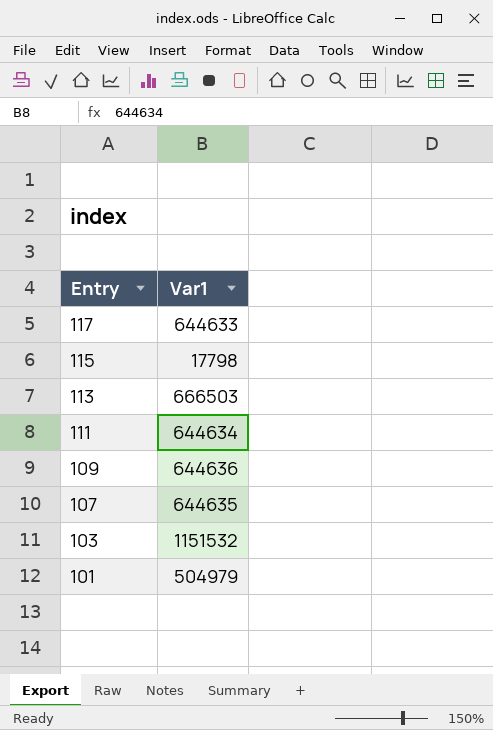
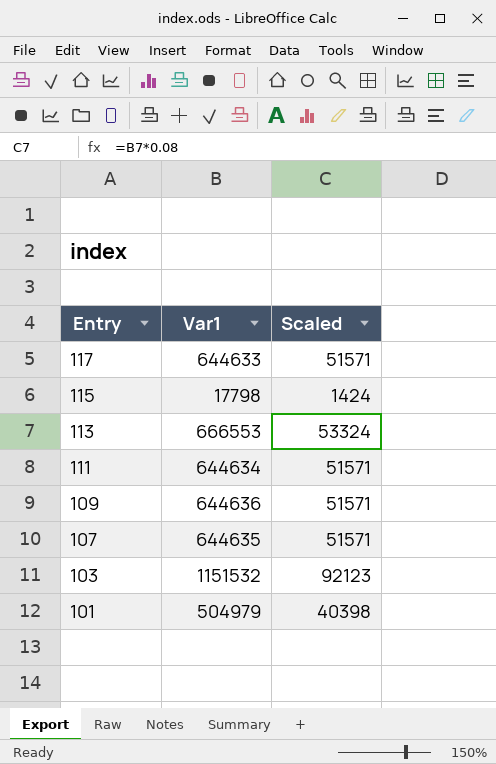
column Scaled | formula: none -> [Var1] * 0.08
113 | Var1: 666503 -> 666553

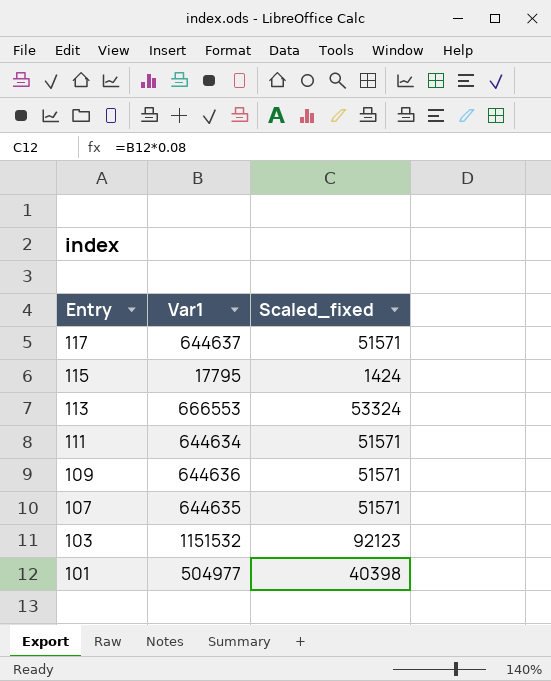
column name: Scaled -> Scaled_fixed
117 | Var1: 644633 -> 644637
115 | Var1: 17798 -> 17795
101 | Var1: 504979 -> 504977

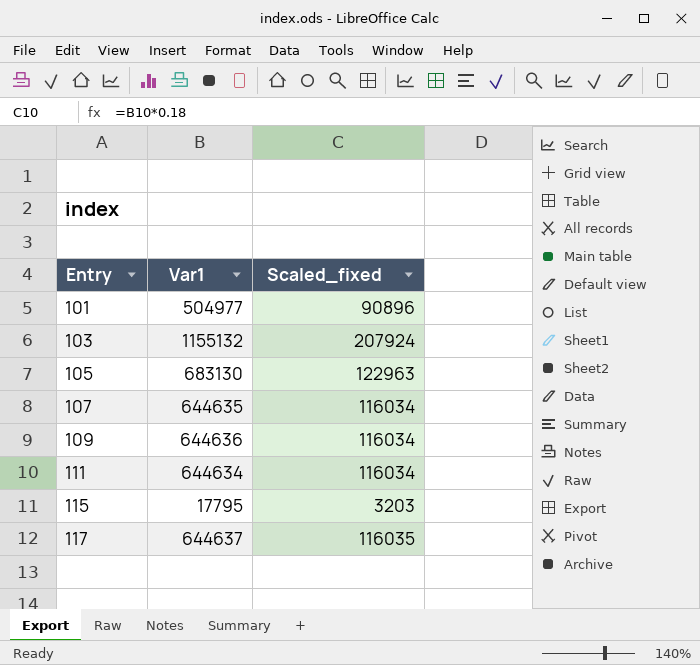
row order: Entry descending -> Entry ascending
column Scaled_fixed | formula: [Var1] * 0.08 -> [Var1] * 0.18
row 113: 666553 | 53324 -> none
103 | Var1: 1151532 -> 1155132
row 105: none -> 683130 | 122963

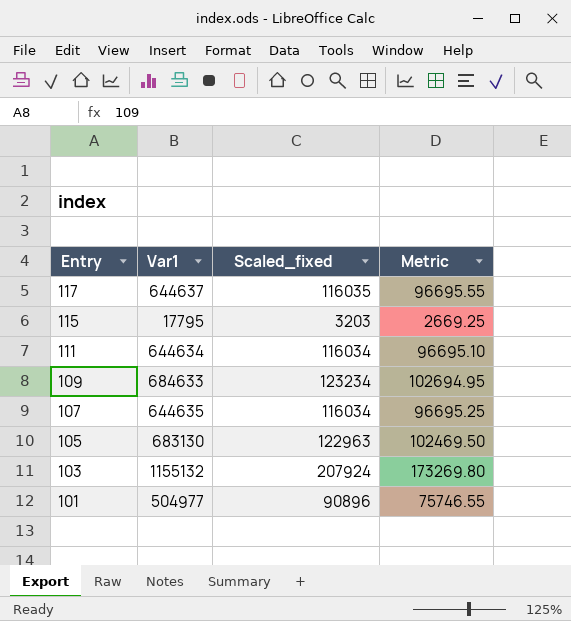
row order: Entry ascending -> Entry descending
column Metric | formula: none -> [Var1] * 0.15
109 | Var1: 644636 -> 684633
109 | Scaled_fixed: 116034 -> 123234

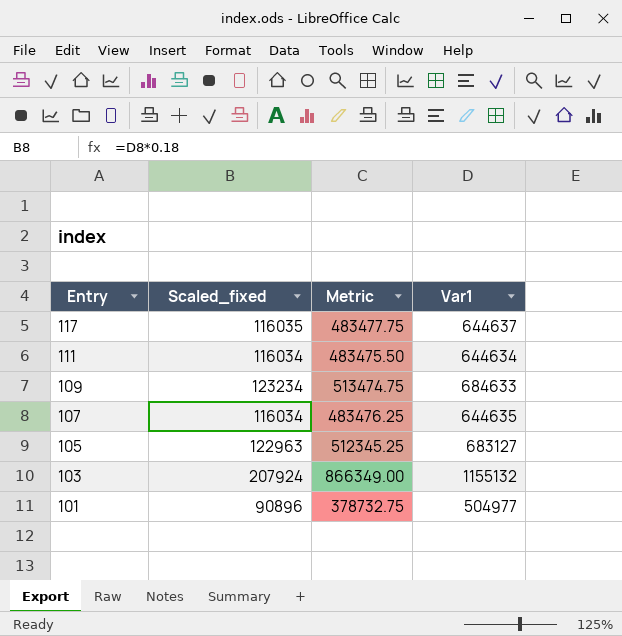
column Metric | formula: [Var1] * 0.15 -> [Var1] * 0.75
column Var1 | position: 2 -> 4
row 115: 17795 | 3203 | 2669.25 -> none
105 | Var1: 683130 -> 683127

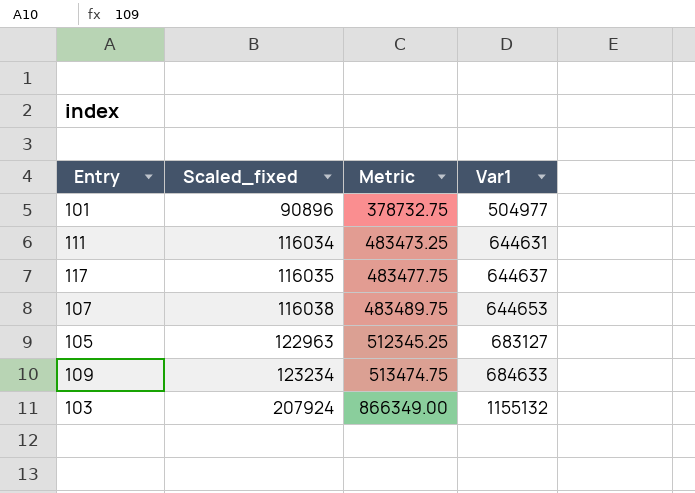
row order: Entry descending -> Scaled_fixed ascending
111 | Metric: 483475.50 -> 483473.25
111 | Var1: 644634 -> 644631
107 | Scaled_fixed: 116034 -> 116038
107 | Metric: 483476.25 -> 483489.75
107 | Var1: 644635 -> 644653

